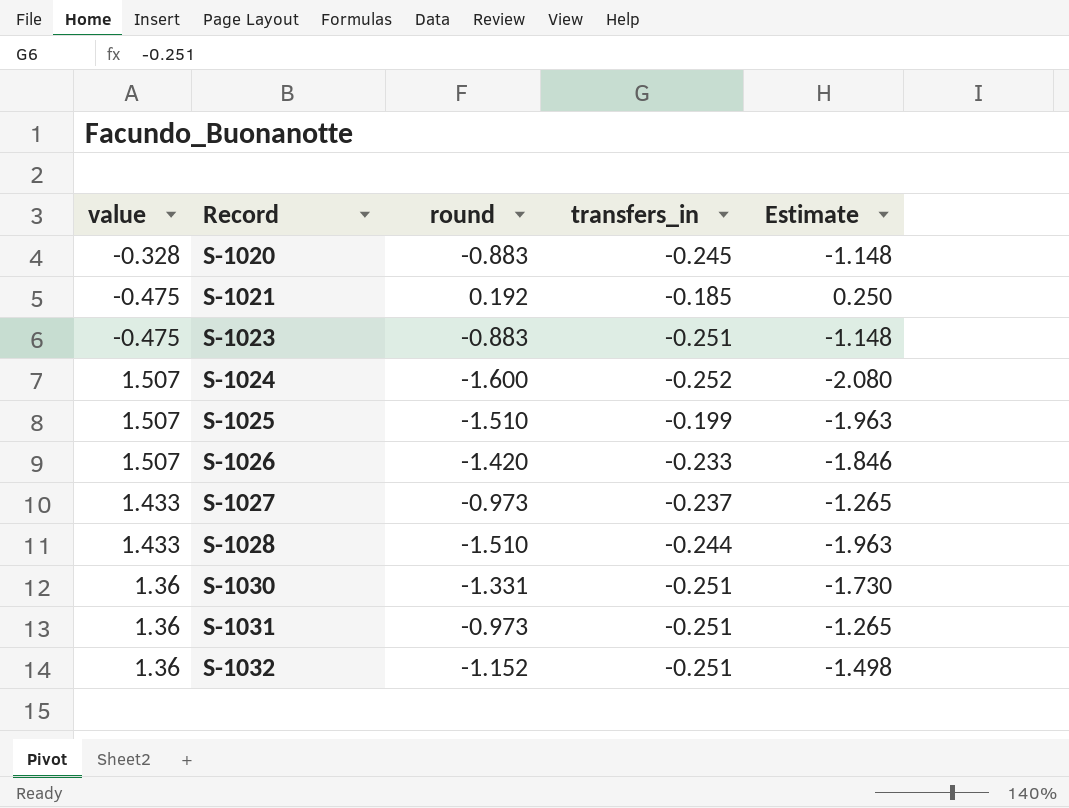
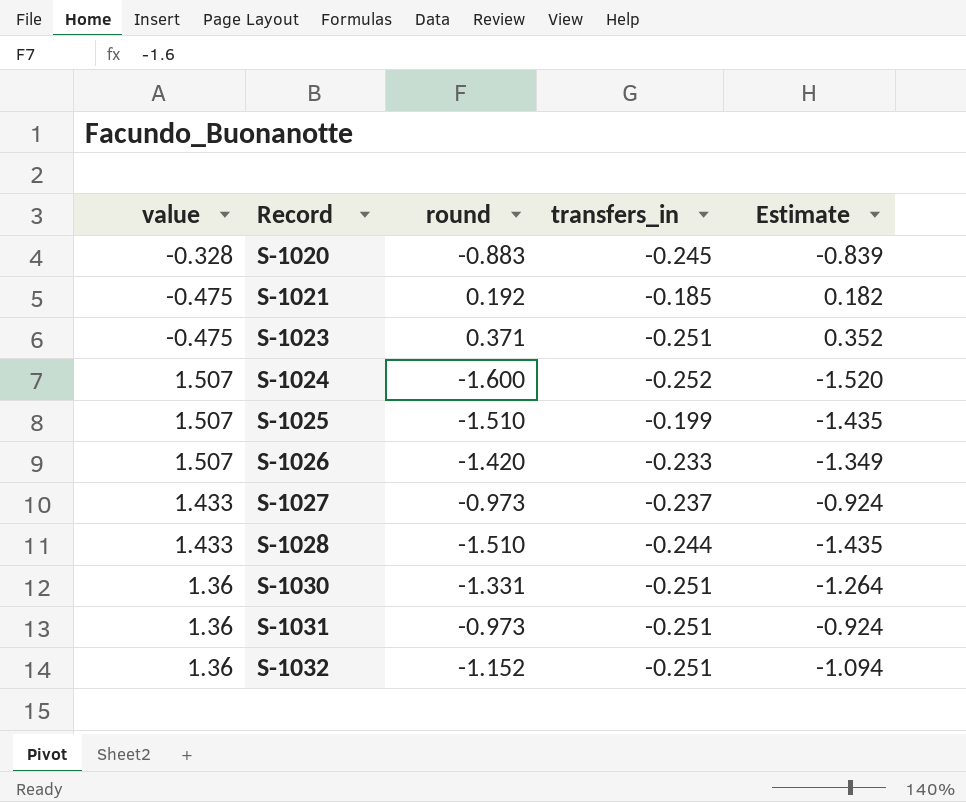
column Estimate | formula: [round] * 1.3 -> [round] * 0.95
S-1023 | round: -0.883 -> 0.371

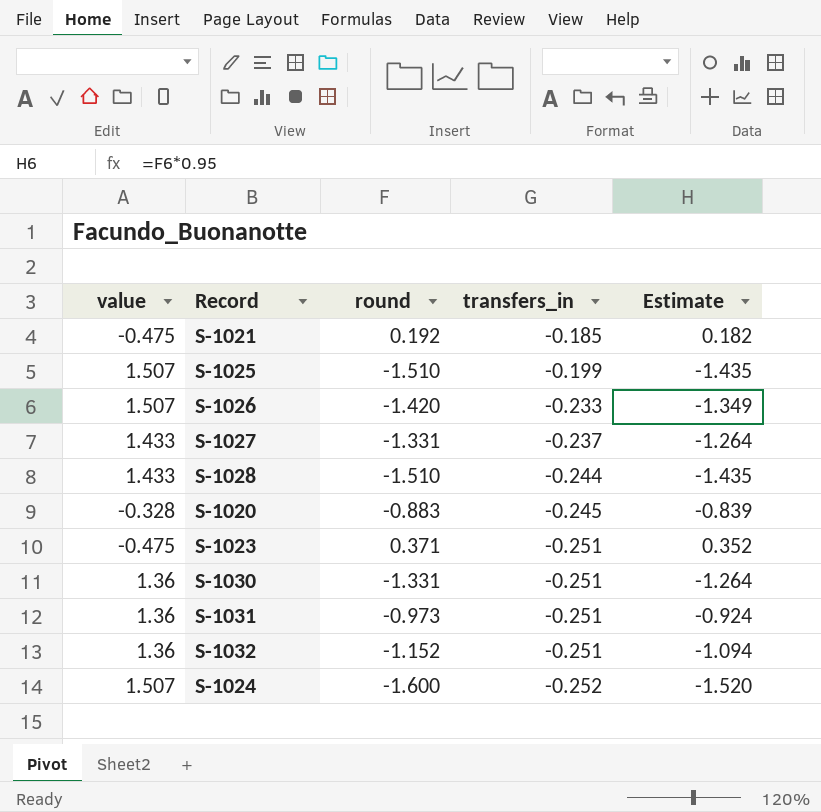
row order: Record ascending -> transfers_in descending
S-1027 | round: -0.973 -> -1.331
S-1027 | Estimate: -0.924 -> -1.264

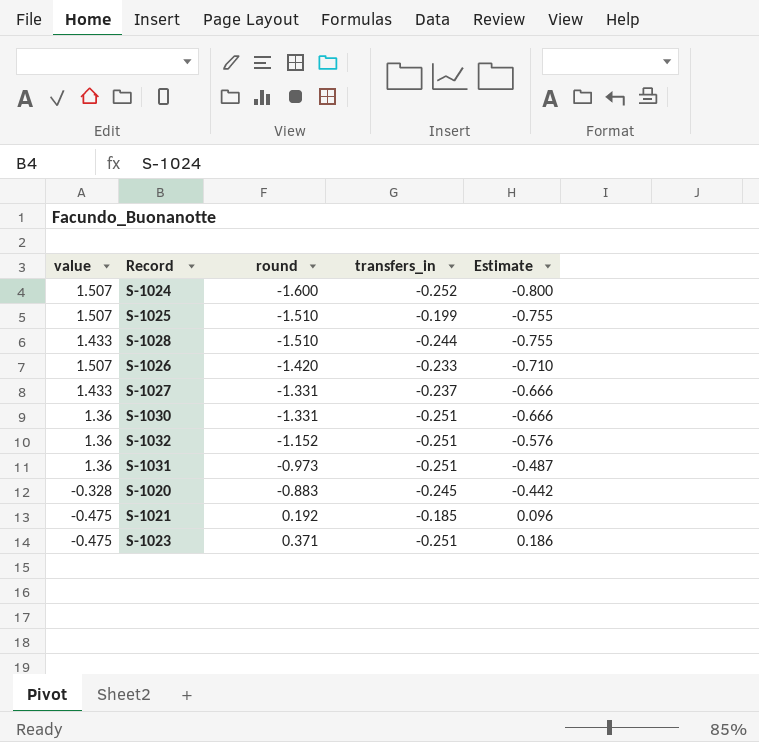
row order: transfers_in descending -> round ascending
column Estimate | formula: [round] * 0.95 -> [round] * 0.5

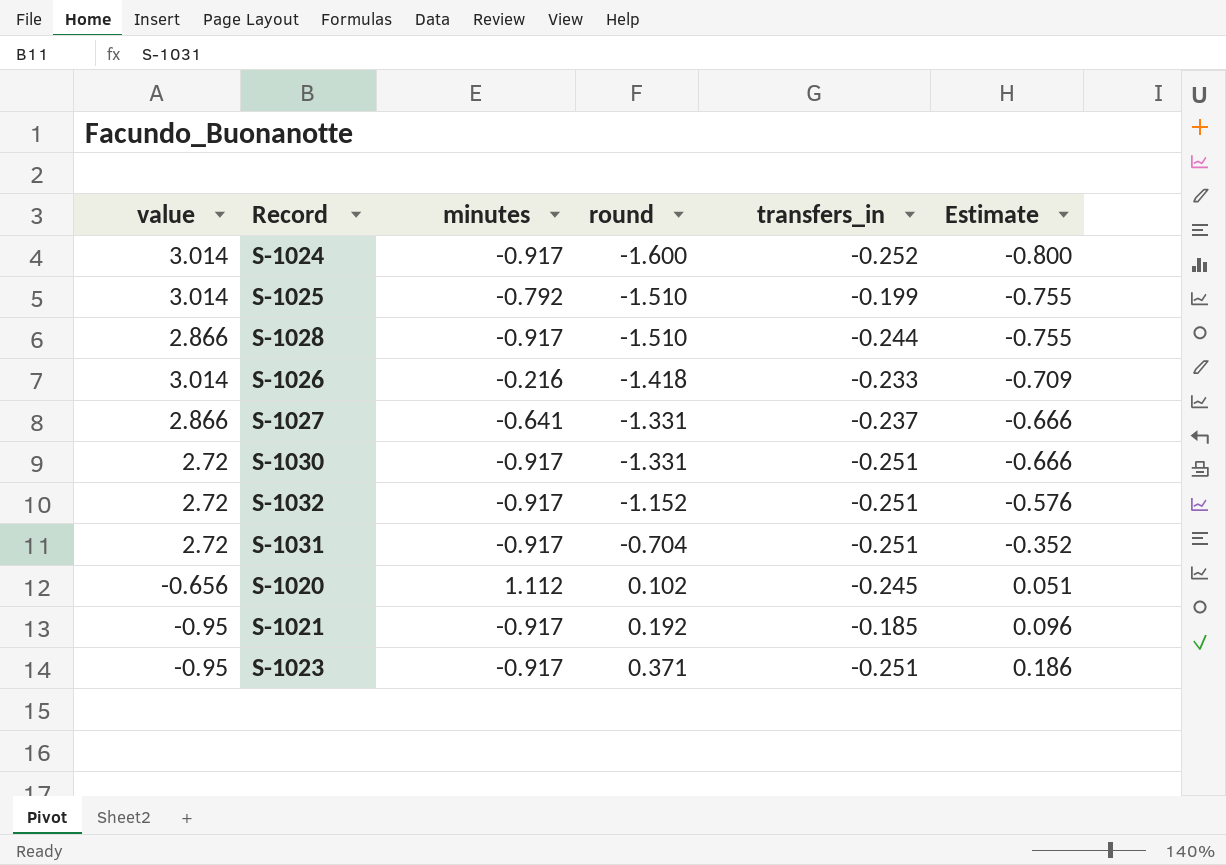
column minutes | position: none -> 3
S-1024 | value: 1.507 -> 3.014
S-1025 | value: 1.507 -> 3.014
S-1028 | value: 1.433 -> 2.866
S-1026 | value: 1.507 -> 3.014
S-1026 | round: -1.420 -> -1.418
S-1026 | Estimate: -0.710 -> -0.709
S-1027 | value: 1.433 -> 2.866
S-1030 | value: 1.36 -> 2.72
S-1032 | value: 1.36 -> 2.72
S-1031 | value: 1.36 -> 2.72
S-1031 | round: -0.973 -> -0.704
S-1031 | Estimate: -0.487 -> -0.352
S-1020 | value: -0.328 -> -0.656
S-1020 | round: -0.883 -> 0.102
S-1020 | Estimate: -0.442 -> 0.051
S-1021 | value: -0.475 -> -0.95
S-1023 | value: -0.475 -> -0.95

